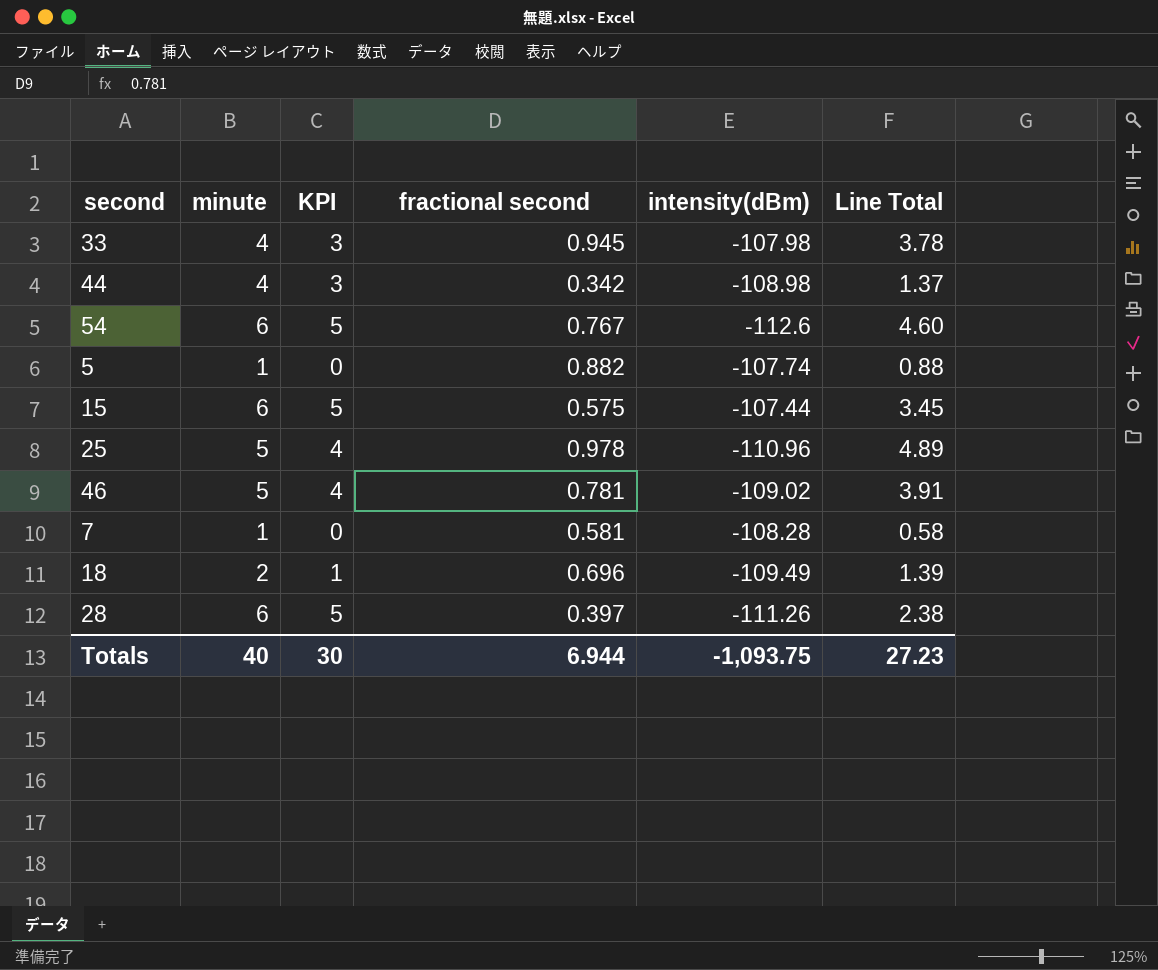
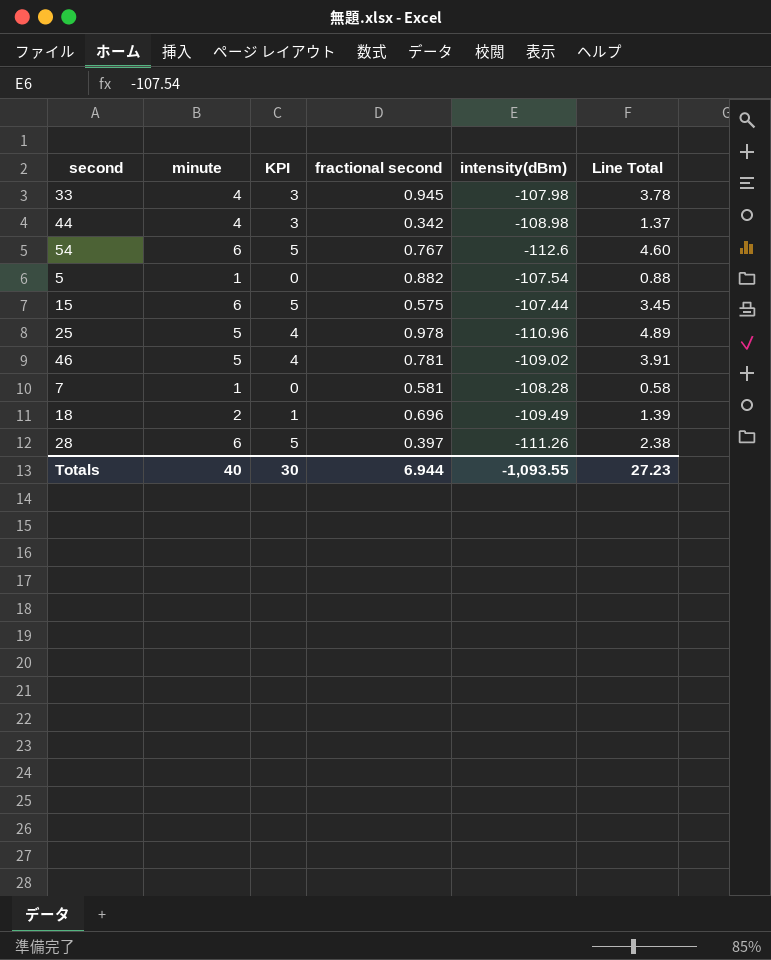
5 | intensity(dBm): -107.74 -> -107.54
Totals | intensity(dBm): -1,093.75 -> -1,093.55

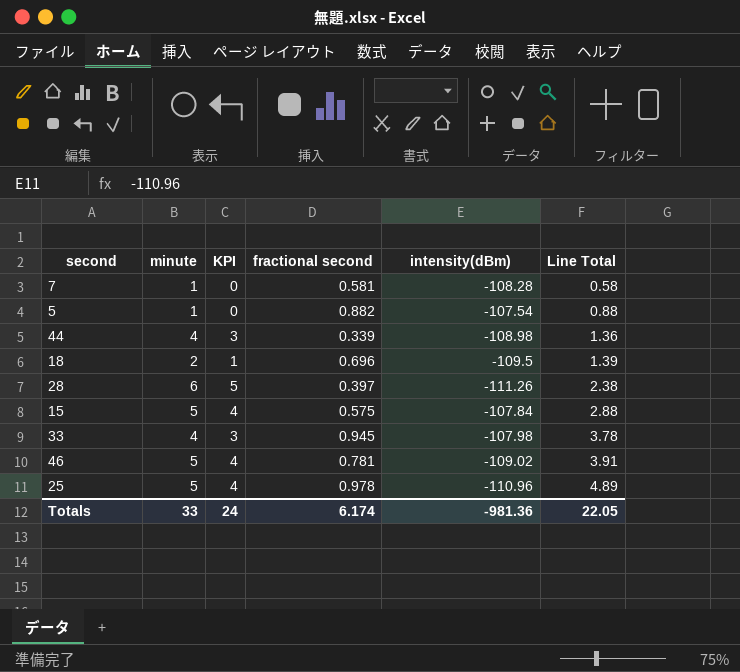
row order: none -> Line Total ascending
row 54: 6 | 5 | 0.767 | -112.6 | 4.60 -> none
44 | fractional second: 0.342 -> 0.339
44 | Line Total: 1.37 -> 1.36
18 | intensity(dBm): -109.49 -> -109.5
15 | minute: 6 -> 5
15 | KPI: 5 -> 4
15 | intensity(dBm): -107.44 -> -107.84
15 | Line Total: 3.45 -> 2.88
Totals | minute: 40 -> 33
Totals | KPI: 30 -> 24
Totals | fractional second: 6.944 -> 6.174
Totals | intensity(dBm): -1,093.55 -> -981.36
Totals | Line Total: 27.23 -> 22.05

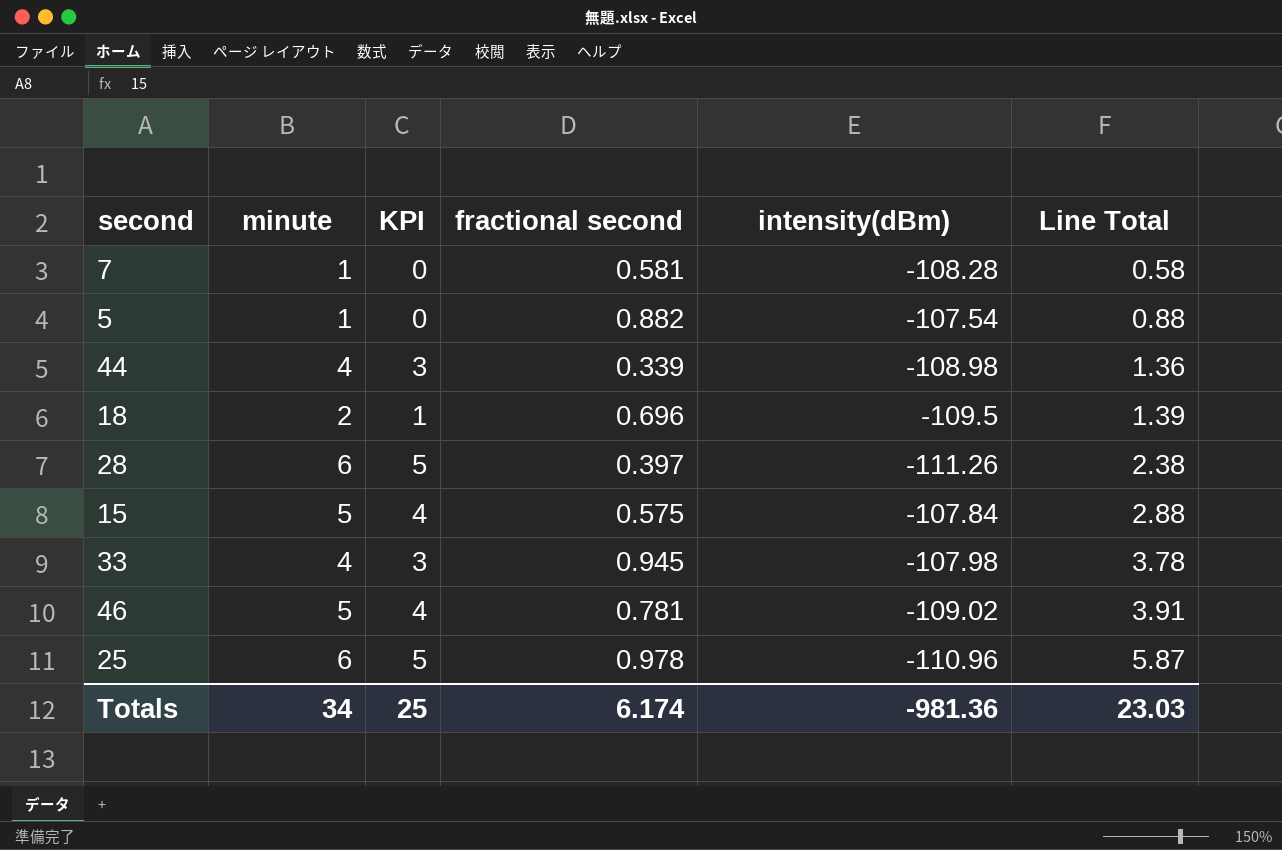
25 | minute: 5 -> 6
25 | KPI: 4 -> 5
25 | Line Total: 4.89 -> 5.87
Totals | minute: 33 -> 34
Totals | KPI: 24 -> 25
Totals | Line Total: 22.05 -> 23.03

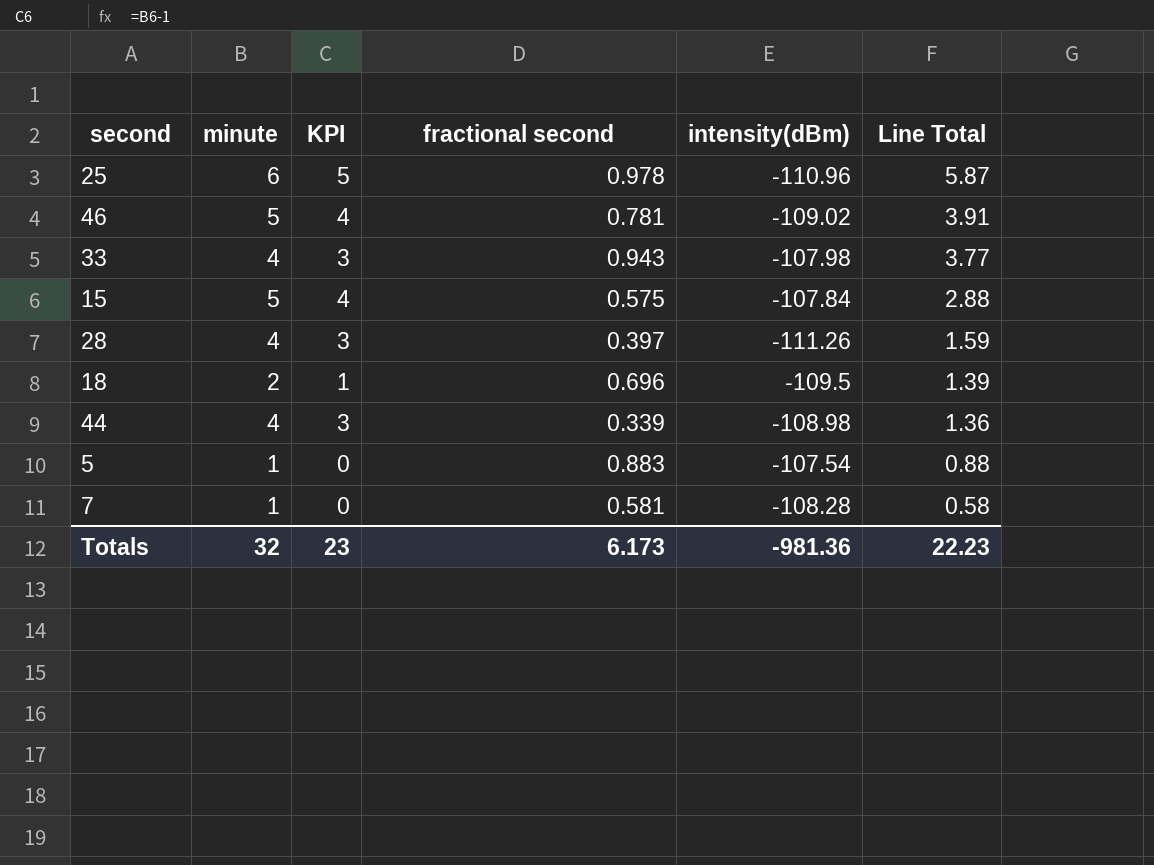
row order: Line Total ascending -> Line Total descending
33 | fractional second: 0.945 -> 0.943
33 | Line Total: 3.78 -> 3.77
28 | minute: 6 -> 4
28 | KPI: 5 -> 3
28 | Line Total: 2.38 -> 1.59
5 | fractional second: 0.882 -> 0.883
Totals | minute: 34 -> 32
Totals | KPI: 25 -> 23
Totals | fractional second: 6.174 -> 6.173
Totals | Line Total: 23.03 -> 22.23

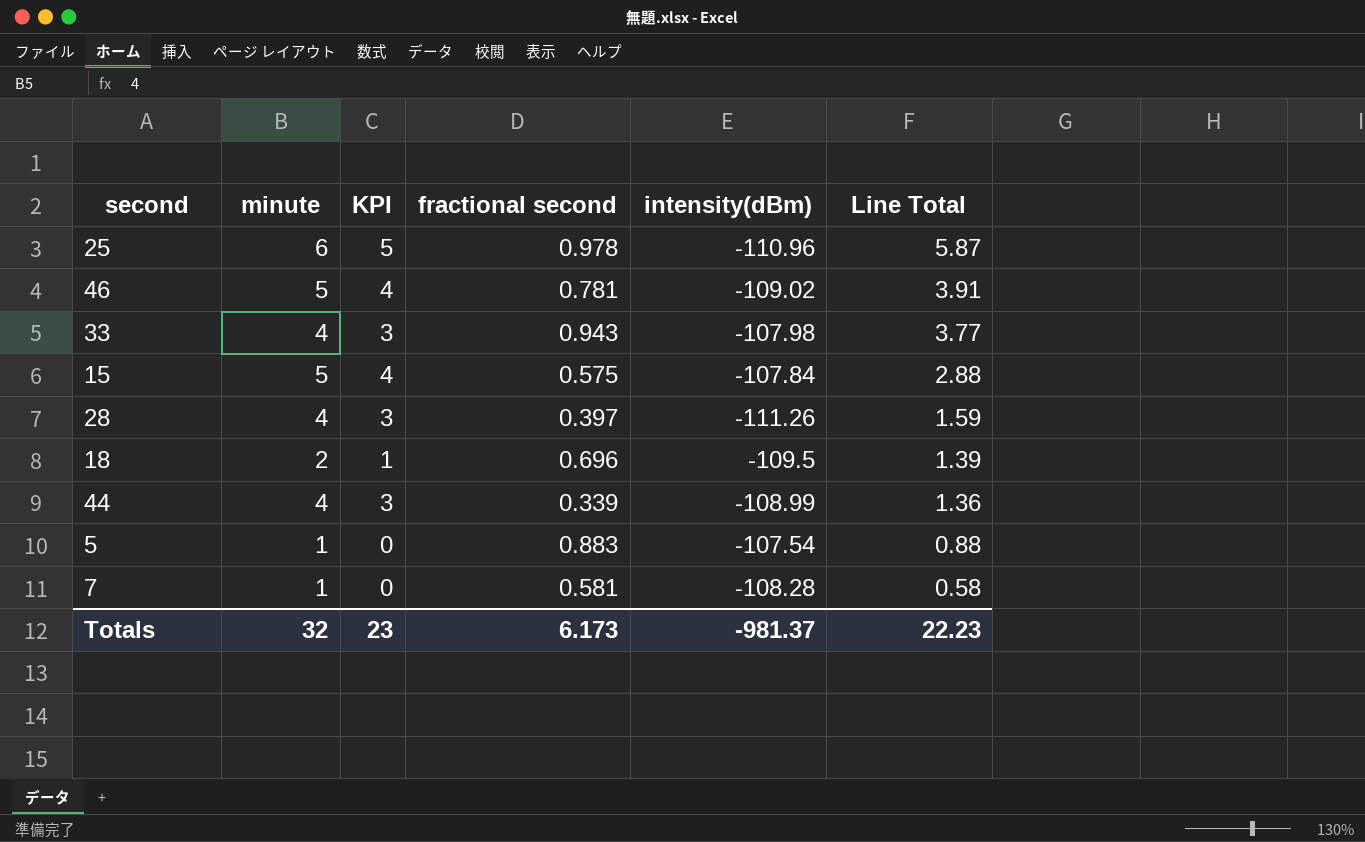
44 | intensity(dBm): -108.98 -> -108.99
Totals | intensity(dBm): -981.36 -> -981.37

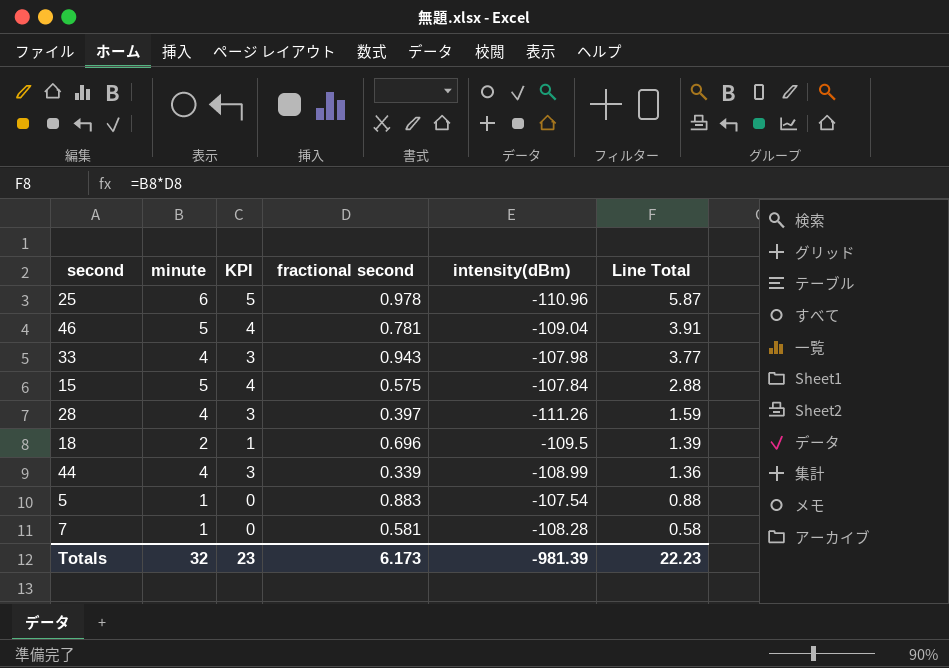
46 | intensity(dBm): -109.02 -> -109.04
Totals | intensity(dBm): -981.37 -> -981.39

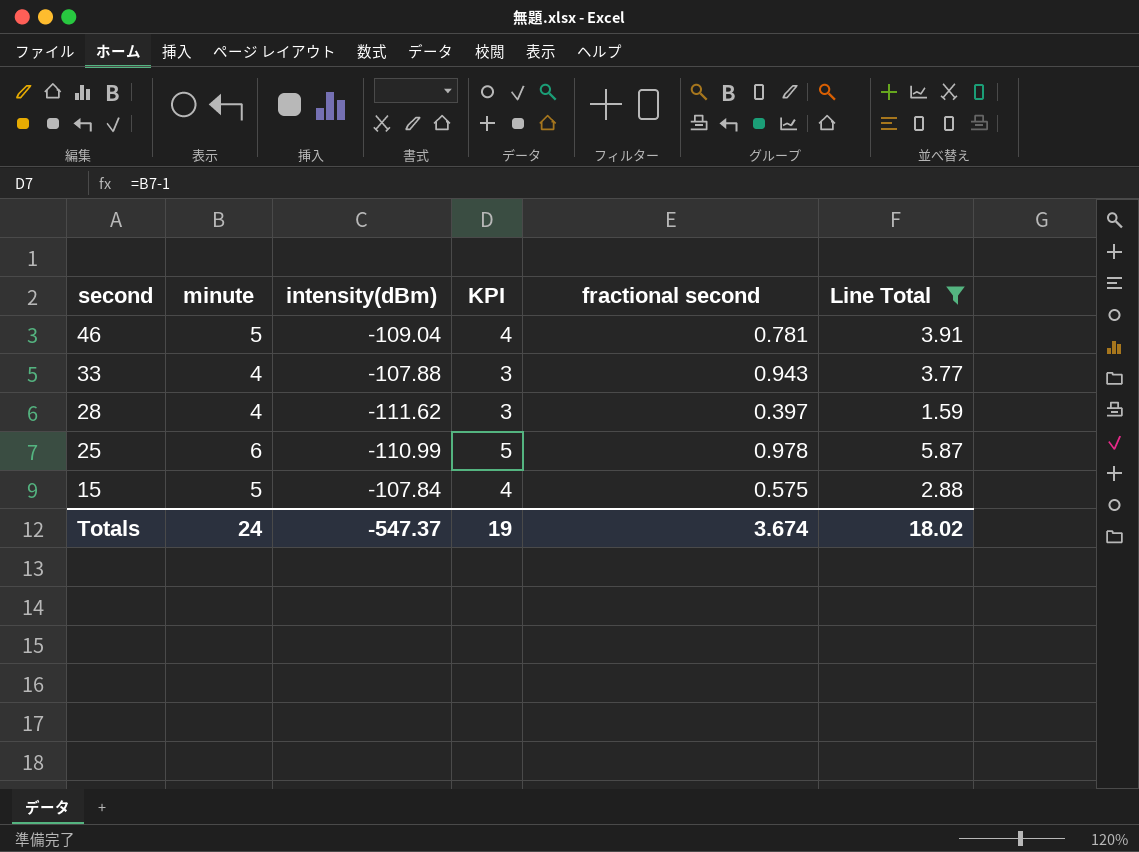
filter: none -> Line Total >= 1.59
row order: Line Total descending -> second descending
column intensity(dBm) | position: 5 -> 3
33 | intensity(dBm): -107.98 -> -107.88
28 | intensity(dBm): -111.26 -> -111.62
25 | intensity(dBm): -110.96 -> -110.99
Totals | minute: 32 -> 24
Totals | intensity(dBm): -981.39 -> -547.37
Totals | KPI: 23 -> 19
Totals | fractional second: 6.173 -> 3.674
Totals | Line Total: 22.23 -> 18.02

